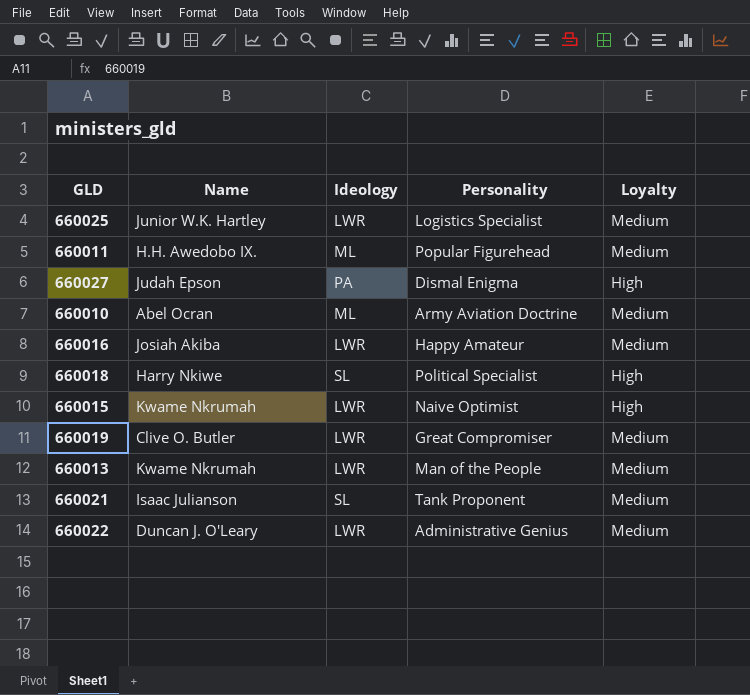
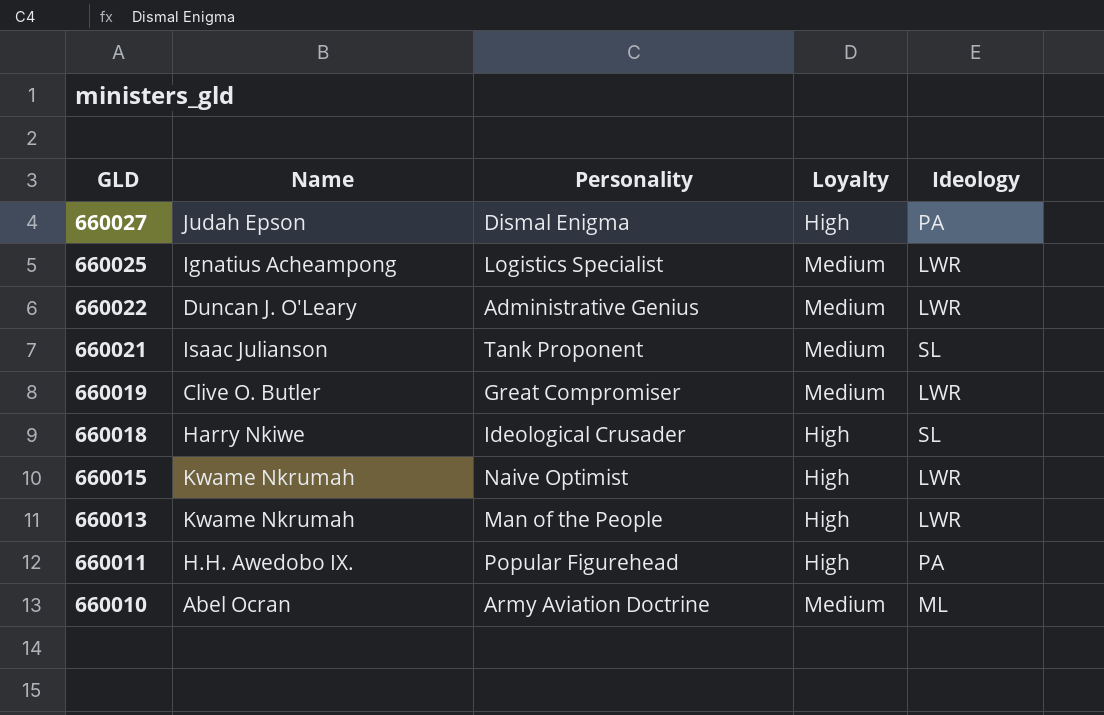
row order: none -> GLD descending
column Ideology | position: 3 -> 5
row 660016: Josiah Akiba | LWR | Happy Amateur | Medium -> none
660025 | Name: Junior W.K. Hartley -> Ignatius Acheampong
660018 | Personality: Political Specialist -> Ideological Crusader
660013 | Loyalty: Medium -> High
660011 | Loyalty: Medium -> High
660011 | Ideology: ML -> PA

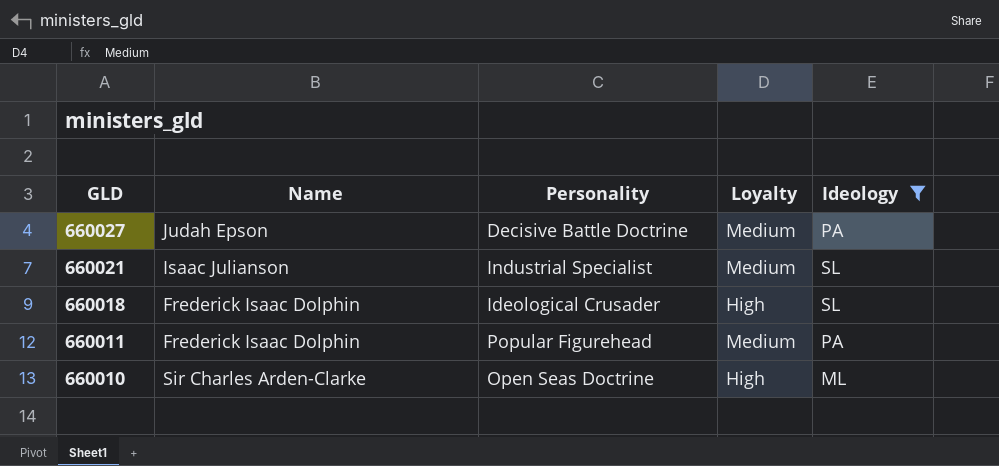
filter: none -> Ideology != LWR
660027 | Personality: Dismal Enigma -> Decisive Battle Doctrine
660027 | Loyalty: High -> Medium
660021 | Personality: Tank Proponent -> Industrial Specialist
660018 | Name: Harry Nkiwe -> Frederick Isaac Dolphin
660011 | Name: H.H. Awedobo IX. -> Frederick Isaac Dolphin
660011 | Loyalty: High -> Medium
660010 | Name: Abel Ocran -> Sir Charles Arden-Clarke
660010 | Personality: Army Aviation Doctrine -> Open Seas Doctrine
660010 | Loyalty: Medium -> High

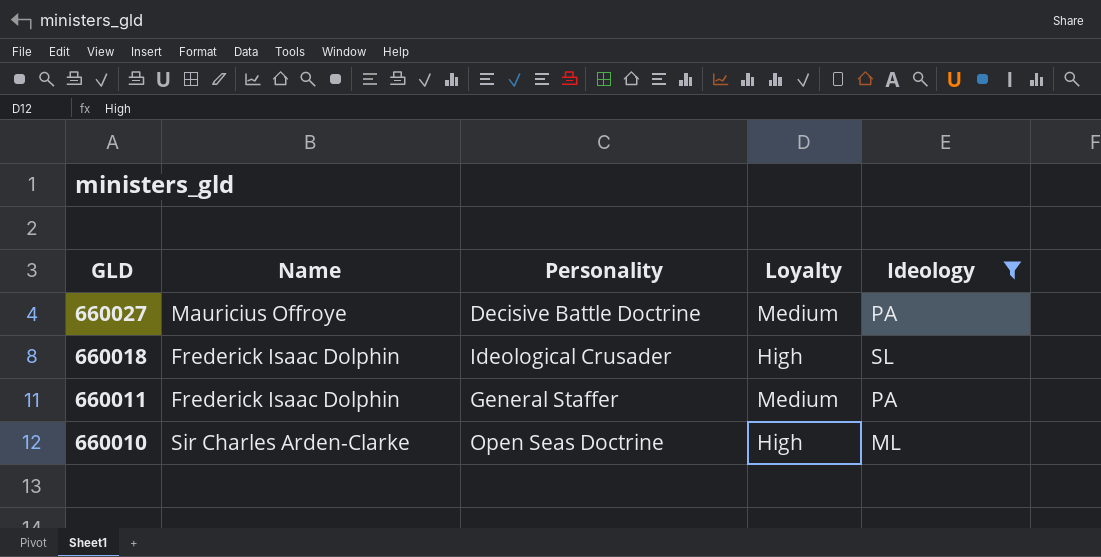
row 660021: Isaac Julianson | Industrial Specialist | Medium | SL -> none
660027 | Name: Judah Epson -> Mauricius Offroye
660011 | Personality: Popular Figurehead -> General Staffer

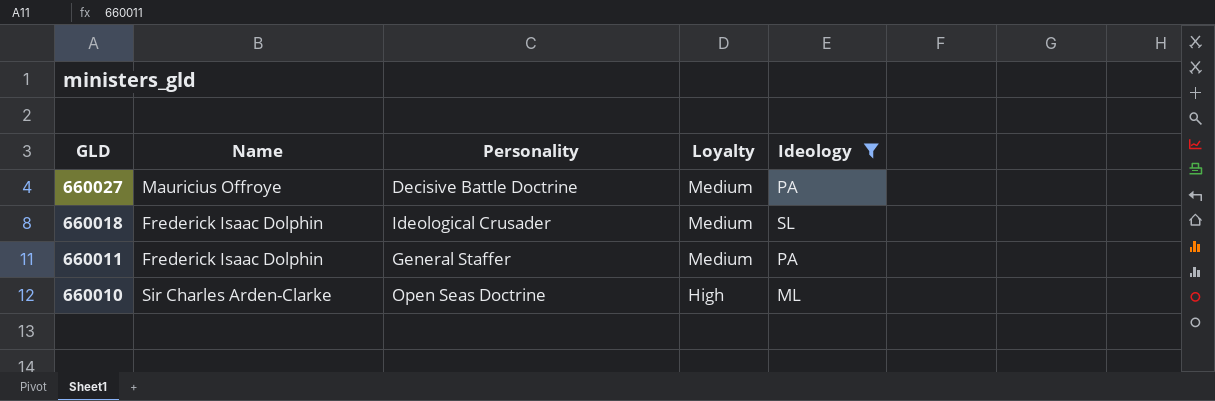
660018 | Loyalty: High -> Medium

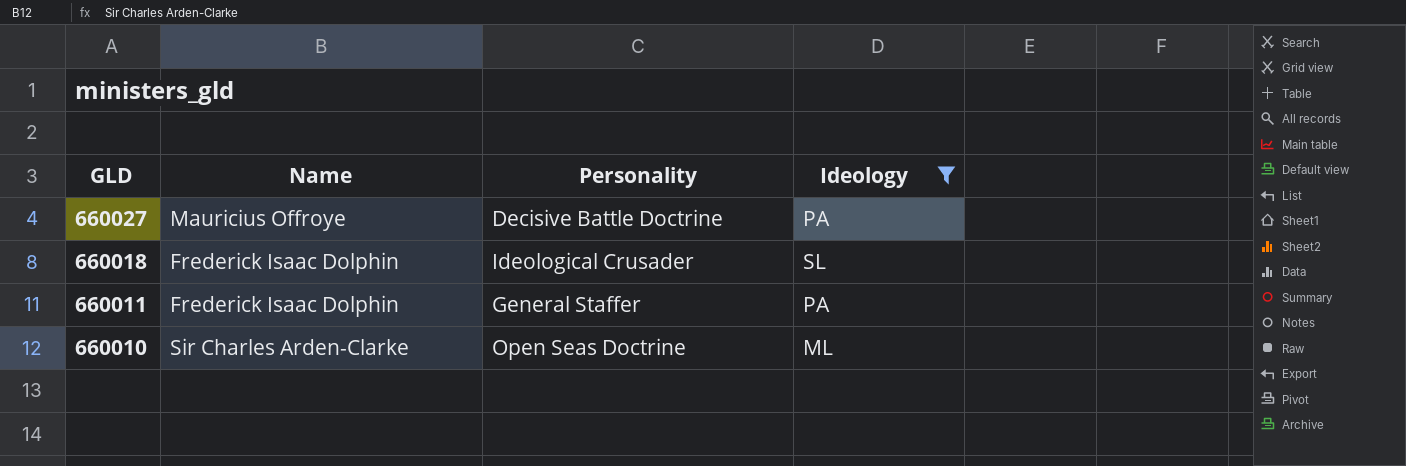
column Loyalty | position: 4 -> none

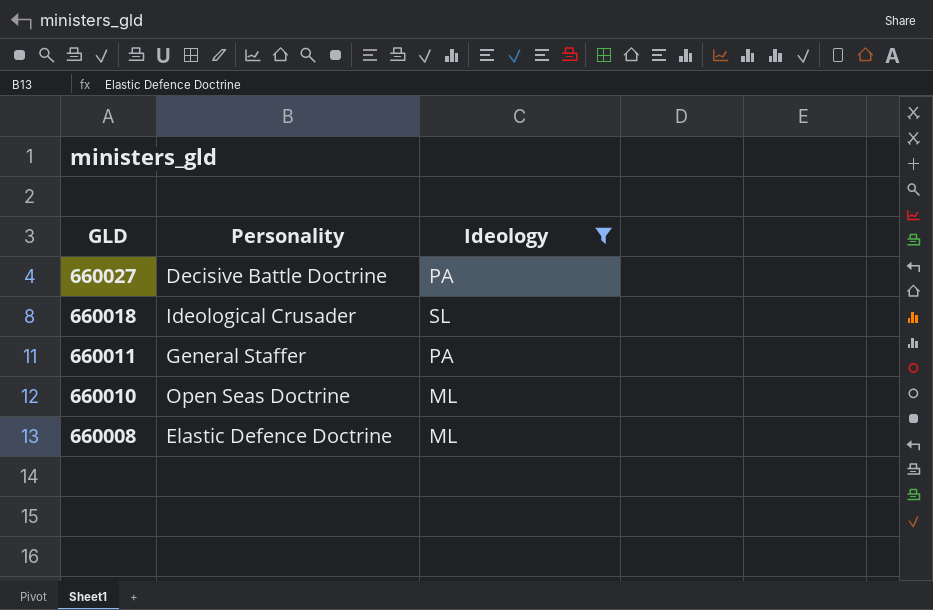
column Name | position: 2 -> none
row 660008: none -> Elastic Defence Doctrine | ML

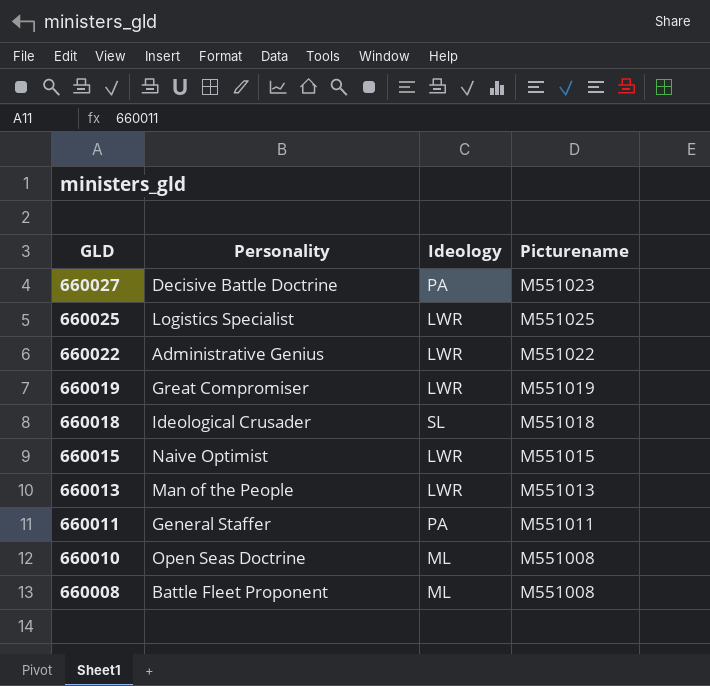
filter: Ideology != LWR -> none
column Picturename | position: none -> 4
660008 | Personality: Elastic Defence Doctrine -> Battle Fleet Proponent

